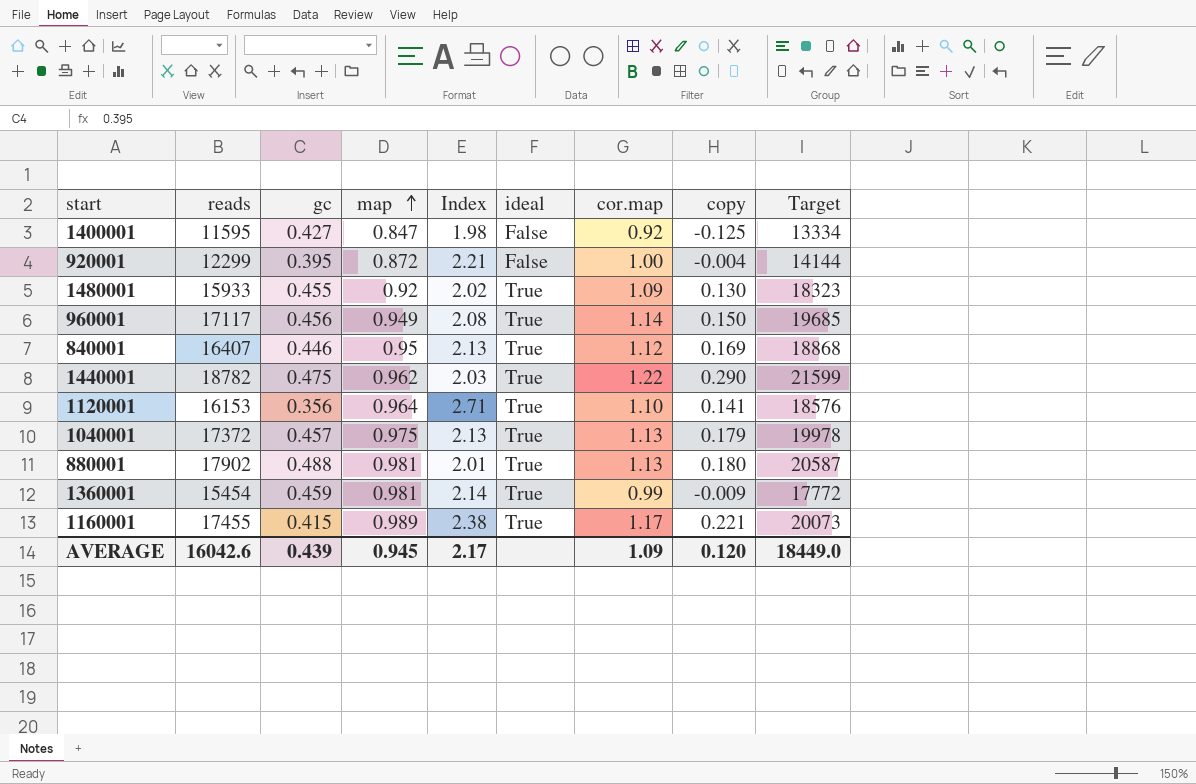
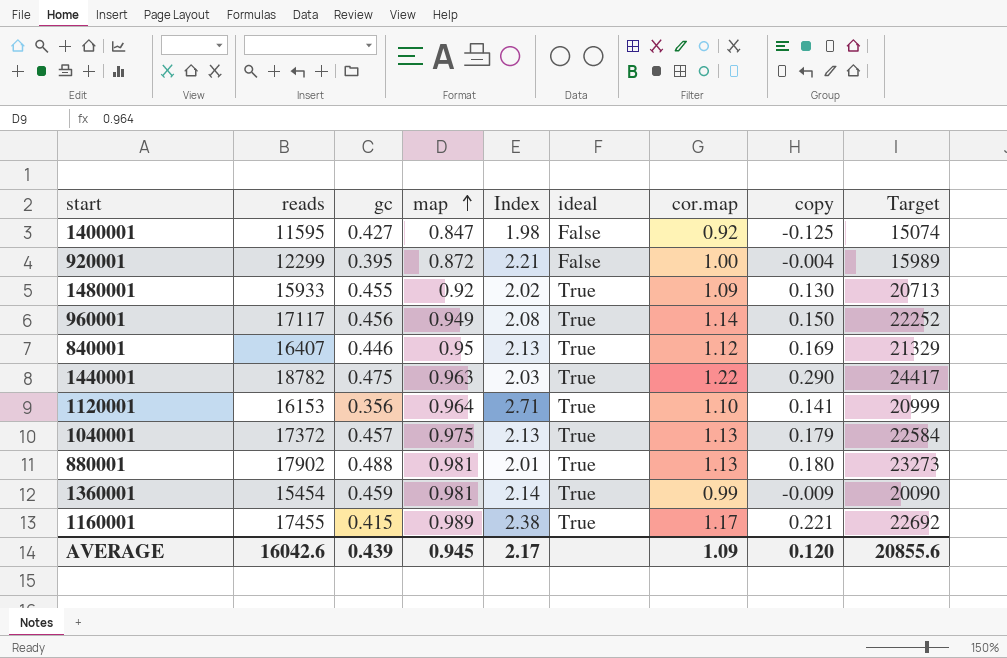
column Target | formula: [reads] * 1.15 -> [reads] * 1.3
1440001 | map: 0.962 -> 0.963
AVERAGE | Target: 18449.0 -> 20855.6

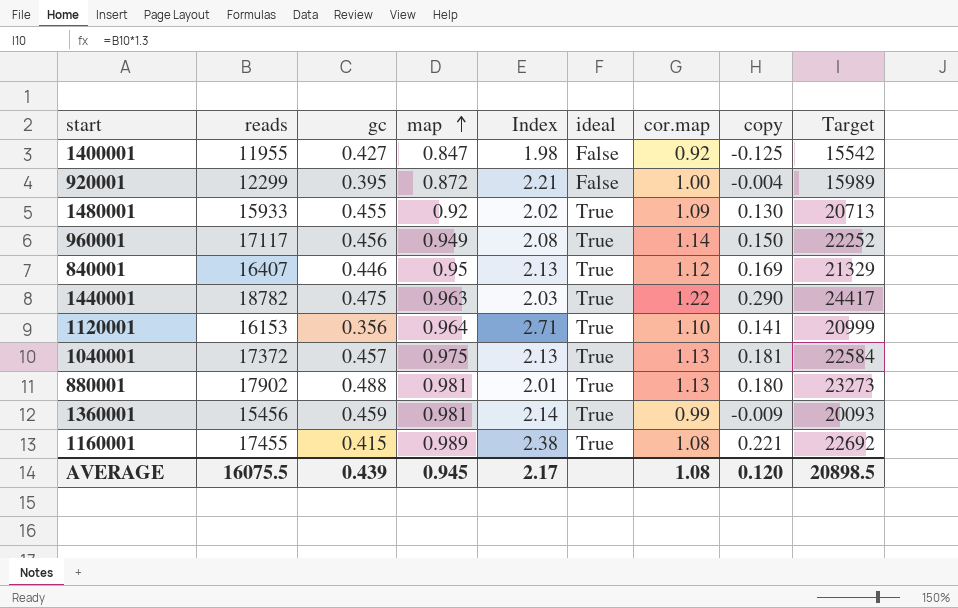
1400001 | reads: 11595 -> 11955
1400001 | Target: 15074 -> 15542
1040001 | copy: 0.179 -> 0.181
1360001 | reads: 15454 -> 15456
1360001 | Target: 20090 -> 20093
1160001 | cor.map: 1.17 -> 1.08
AVERAGE | reads: 16042.6 -> 16075.5
AVERAGE | cor.map: 1.09 -> 1.08
AVERAGE | Target: 20855.6 -> 20898.5

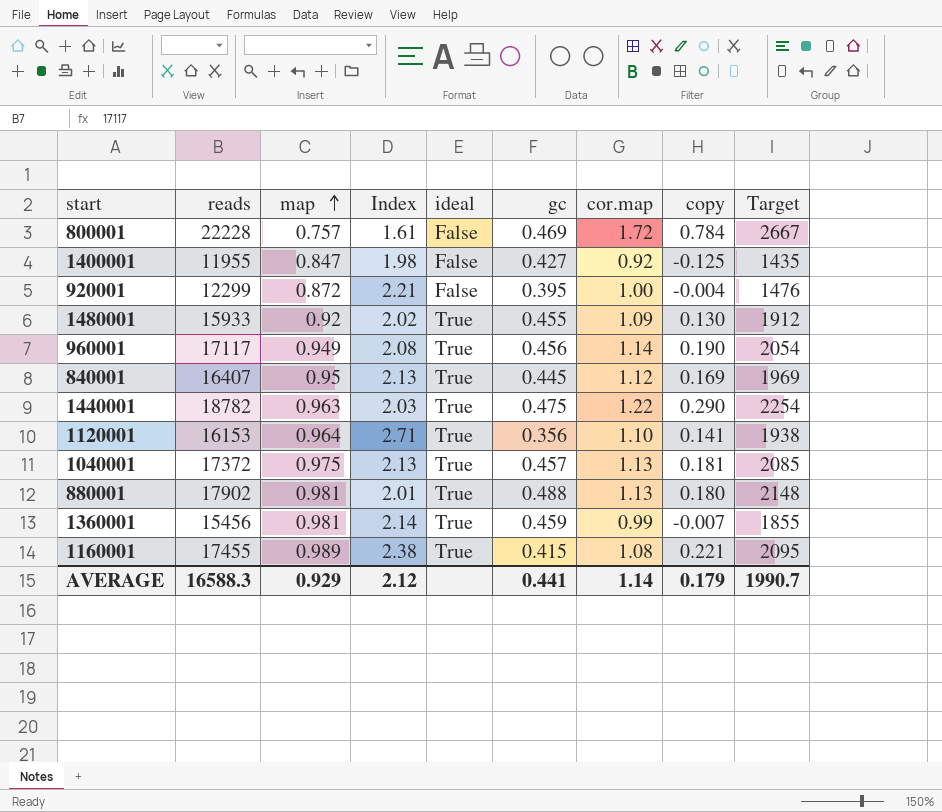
column gc | position: 3 -> 6
column Target | formula: [reads] * 1.3 -> [reads] * 0.12
row 800001: none -> 22228 | 0.757 | 1.61 | False | 0.469 | 1.72 | 0.784 | 2667
960001 | copy: 0.150 -> 0.190
840001 | gc: 0.446 -> 0.445
1360001 | copy: -0.009 -> -0.007
AVERAGE | reads: 16075.5 -> 16588.3
AVERAGE | map: 0.945 -> 0.929
AVERAGE | Index: 2.17 -> 2.12
AVERAGE | gc: 0.439 -> 0.441
AVERAGE | cor.map: 1.08 -> 1.14
AVERAGE | copy: 0.120 -> 0.179
AVERAGE | Target: 20898.5 -> 1990.7

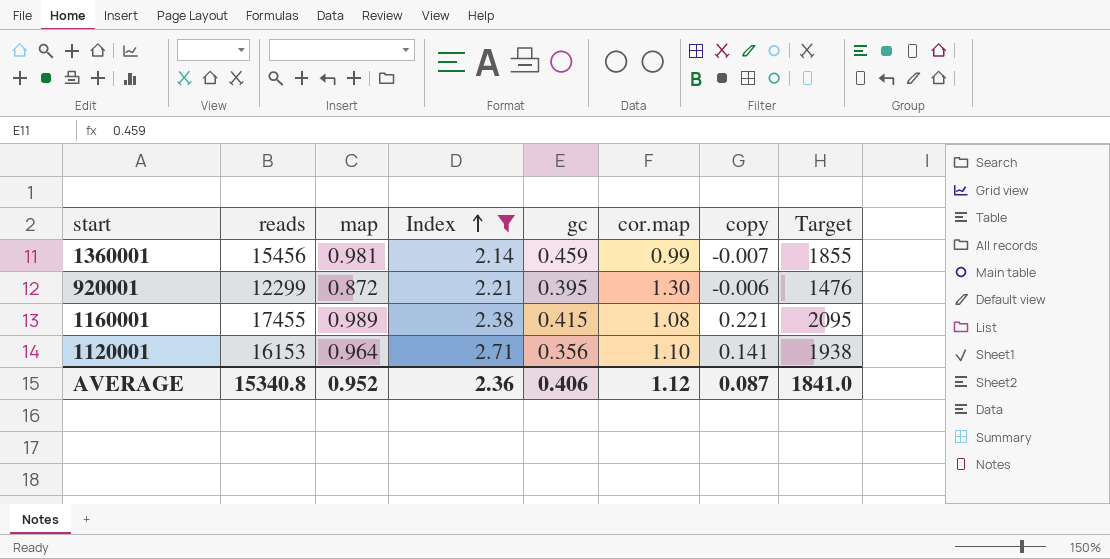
filter: none -> Index >= 2.14
row order: map ascending -> Index ascending
column ideal | position: 5 -> none
920001 | cor.map: 1.00 -> 1.30
920001 | copy: -0.004 -> -0.006
AVERAGE | reads: 16588.3 -> 15340.8
AVERAGE | map: 0.929 -> 0.952
AVERAGE | Index: 2.12 -> 2.36
AVERAGE | gc: 0.441 -> 0.406
AVERAGE | cor.map: 1.14 -> 1.12
AVERAGE | copy: 0.179 -> 0.087
AVERAGE | Target: 1990.7 -> 1841.0

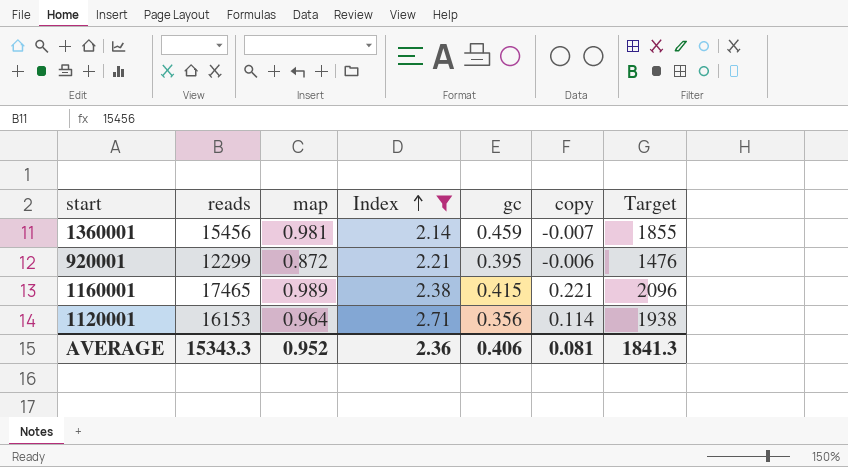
column cor.map | position: 6 -> none
1160001 | reads: 17455 -> 17465
1160001 | Target: 2095 -> 2096
1120001 | copy: 0.141 -> 0.114
AVERAGE | reads: 15340.8 -> 15343.3
AVERAGE | copy: 0.087 -> 0.081
AVERAGE | Target: 1841.0 -> 1841.3

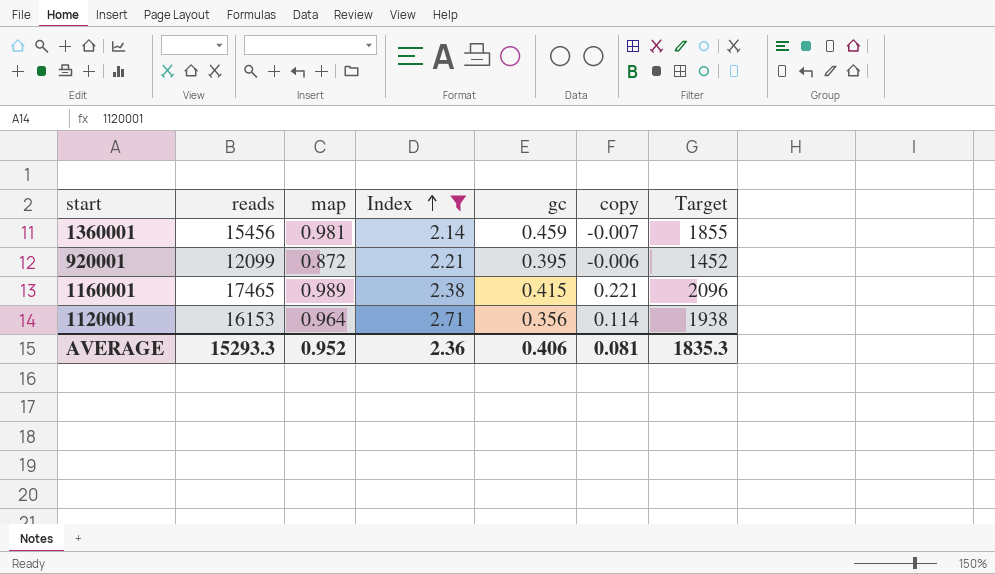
920001 | reads: 12299 -> 12099
920001 | Target: 1476 -> 1452
AVERAGE | reads: 15343.3 -> 15293.3
AVERAGE | Target: 1841.3 -> 1835.3

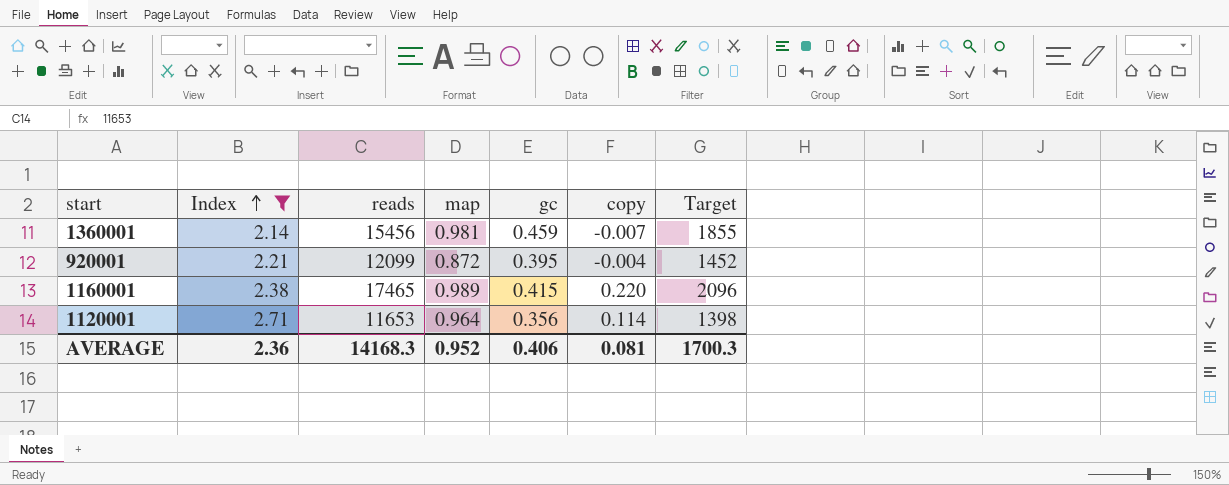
column Index | position: 4 -> 2
920001 | copy: -0.006 -> -0.004
1160001 | copy: 0.221 -> 0.220
1120001 | reads: 16153 -> 11653
1120001 | Target: 1938 -> 1398
AVERAGE | reads: 15293.3 -> 14168.3
AVERAGE | Target: 1835.3 -> 1700.3

